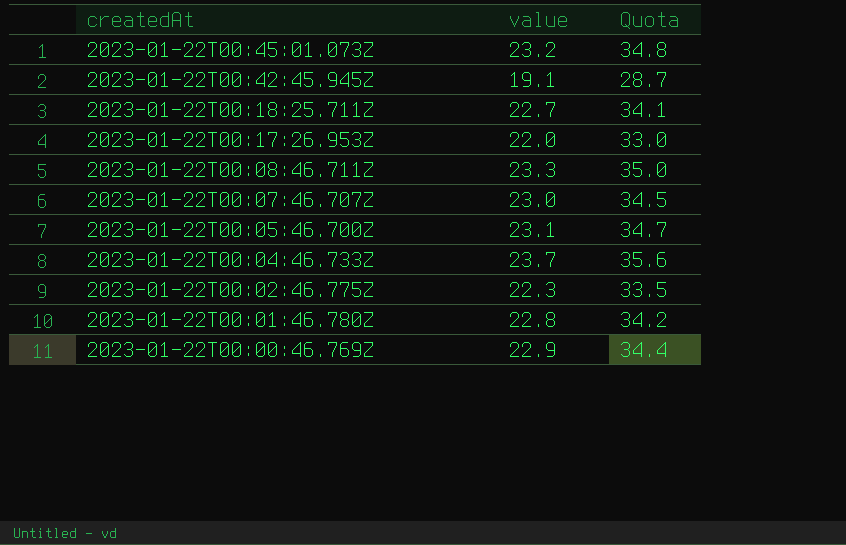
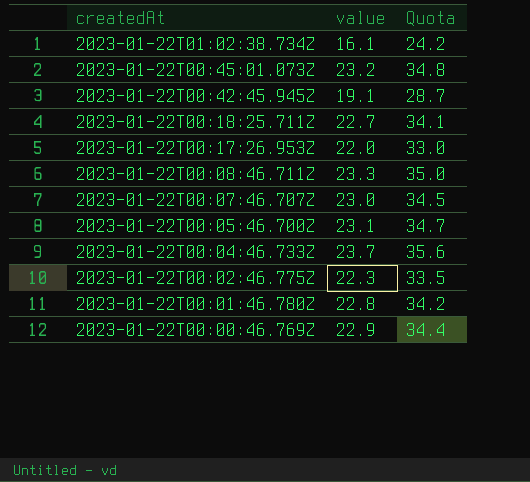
row 2023-01-22T01:02:38.734Z: none -> 16.1 | 24.2

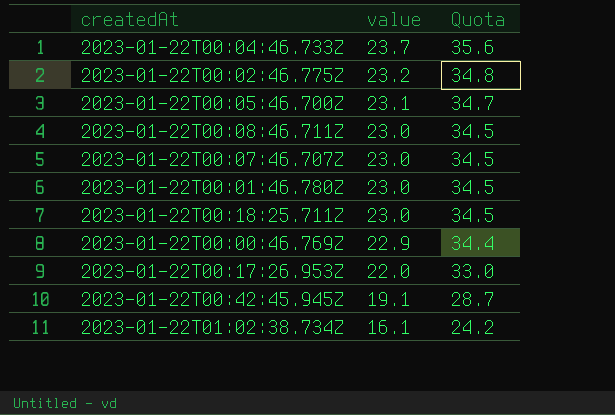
row order: createdAt descending -> value descending
row 2023-01-22T00:45:01.073Z: 23.2 | 34.8 -> none
2023-01-22T00:02:46.775Z | value: 22.3 -> 23.2
2023-01-22T00:02:46.775Z | Quota: 33.5 -> 34.8
2023-01-22T00:08:46.711Z | value: 23.3 -> 23.0
2023-01-22T00:08:46.711Z | Quota: 35.0 -> 34.5
2023-01-22T00:01:46.780Z | value: 22.8 -> 23.0
2023-01-22T00:01:46.780Z | Quota: 34.2 -> 34.5
2023-01-22T00:18:25.711Z | value: 22.7 -> 23.0
2023-01-22T00:18:25.711Z | Quota: 34.1 -> 34.5

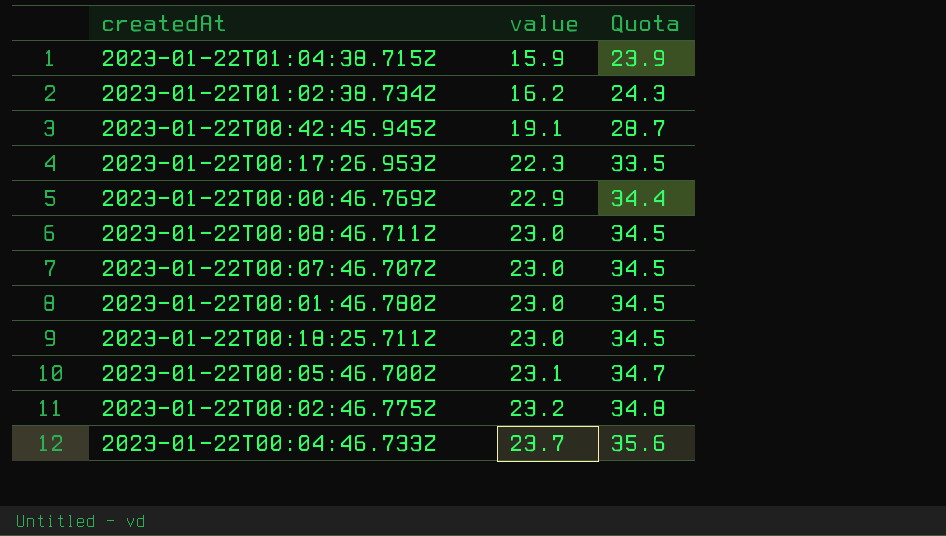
row order: value descending -> value ascending
row 2023-01-22T01:04:38.715Z: none -> 15.9 | 23.9
2023-01-22T01:02:38.734Z | value: 16.1 -> 16.2
2023-01-22T01:02:38.734Z | Quota: 24.2 -> 24.3
2023-01-22T00:17:26.953Z | value: 22.0 -> 22.3
2023-01-22T00:17:26.953Z | Quota: 33.0 -> 33.5

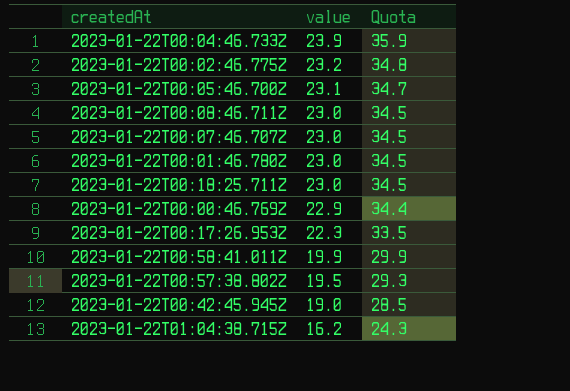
row order: value ascending -> value descending
row 2023-01-22T01:02:38.734Z: 16.2 | 24.3 -> none
2023-01-22T00:04:46.733Z | value: 23.7 -> 23.9
2023-01-22T00:04:46.733Z | Quota: 35.6 -> 35.9
row 2023-01-22T00:58:41.011Z: none -> 19.9 | 29.9
row 2023-01-22T00:57:38.802Z: none -> 19.5 | 29.3
2023-01-22T00:42:45.945Z | value: 19.1 -> 19.0
2023-01-22T00:42:45.945Z | Quota: 28.7 -> 28.5
2023-01-22T01:04:38.715Z | value: 15.9 -> 16.2
2023-01-22T01:04:38.715Z | Quota: 23.9 -> 24.3

